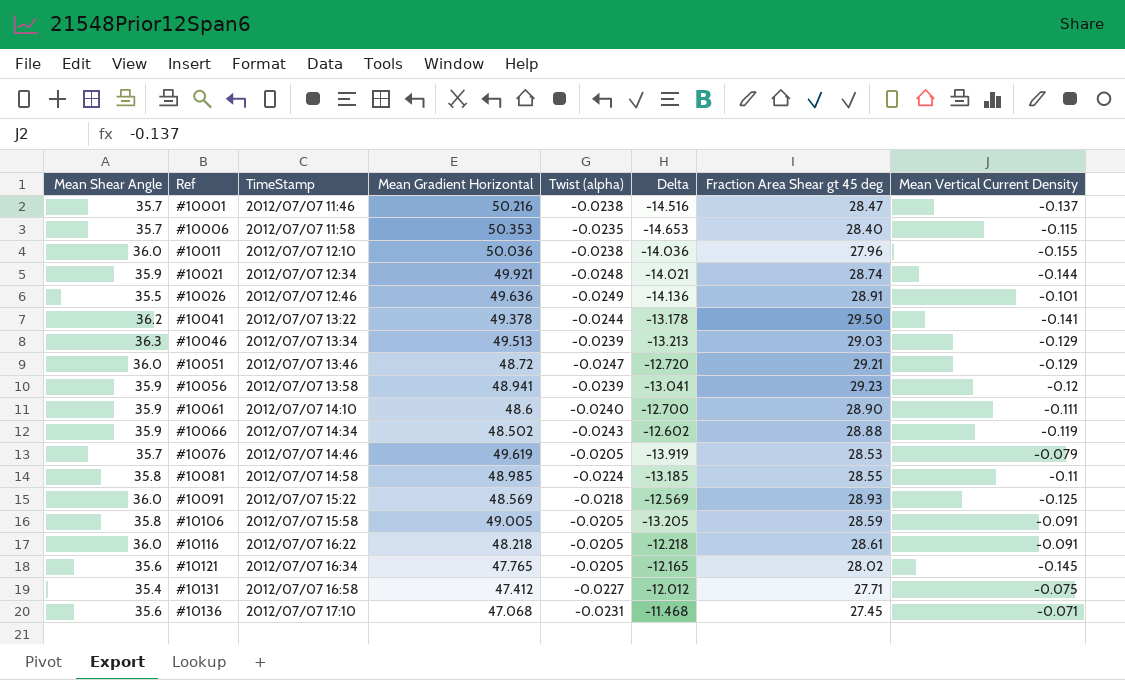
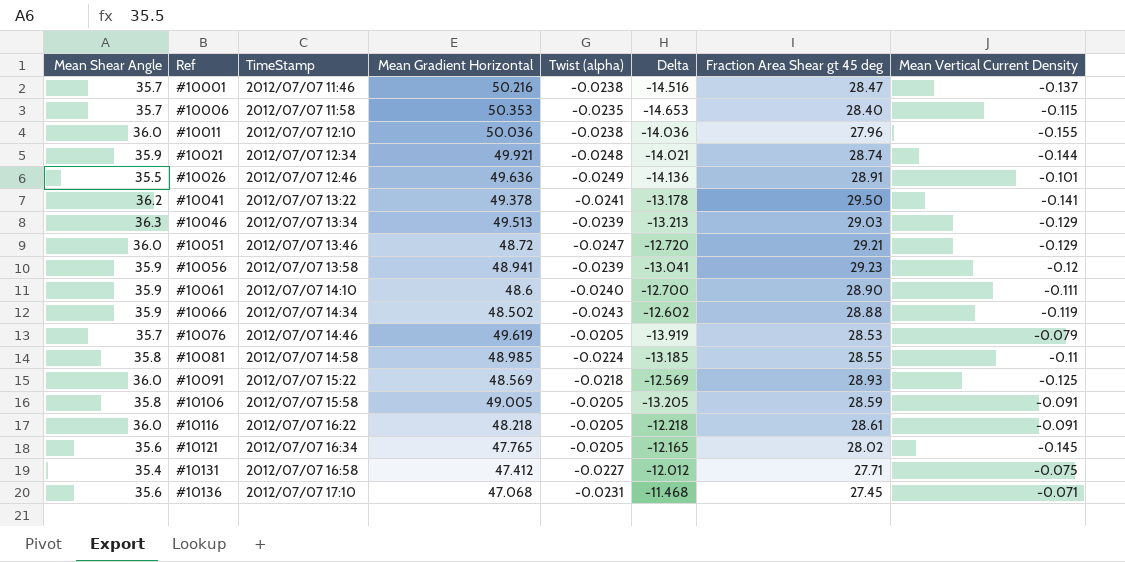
#10041 | Twist (alpha): -0.0244 -> -0.0241

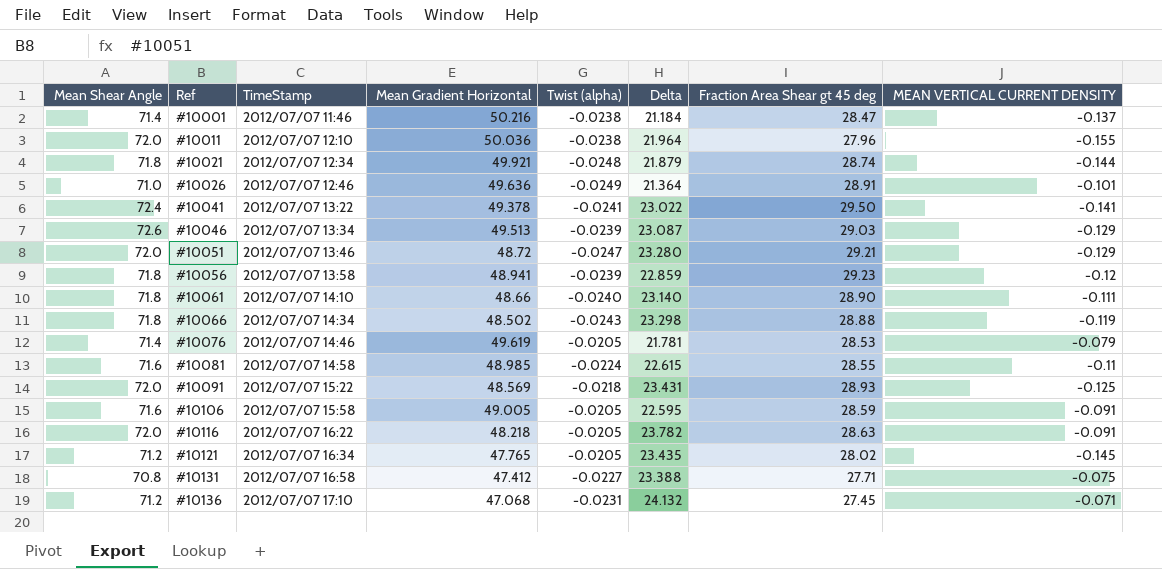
column name: Mean Vertical Current Density -> MEAN VERTICAL CURRENT DENSITY
row #10006: 35.7 | 2012/07/07 11:58 | 50.353 | -0.0235 | -14.653 | 28.40 | -0.115 -> none
#10001 | Mean Shear Angle: 35.7 -> 71.4
#10001 | Delta: -14.516 -> 21.184
#10011 | Mean Shear Angle: 36.0 -> 72.0
#10011 | Delta: -14.036 -> 21.964
#10021 | Mean Shear Angle: 35.9 -> 71.8
#10021 | Delta: -14.021 -> 21.879
#10026 | Mean Shear Angle: 35.5 -> 71.0
#10026 | Delta: -14.136 -> 21.364
#10041 | Mean Shear Angle: 36.2 -> 72.4
#10041 | Delta: -13.178 -> 23.022
#10046 | Mean Shear Angle: 36.3 -> 72.6
#10046 | Delta: -13.213 -> 23.087
#10051 | Mean Shear Angle: 36.0 -> 72.0
#10051 | Delta: -12.720 -> 23.280
#10056 | Mean Shear Angle: 35.9 -> 71.8
#10056 | Delta: -13.041 -> 22.859
#10061 | Mean Shear Angle: 35.9 -> 71.8
#10061 | Mean Gradient Horizontal: 48.6 -> 48.66
#10061 | Delta: -12.700 -> 23.140
#10066 | Mean Shear Angle: 35.9 -> 71.8
#10066 | Delta: -12.602 -> 23.298
#10076 | Mean Shear Angle: 35.7 -> 71.4
#10076 | Delta: -13.919 -> 21.781
#10081 | Mean Shear Angle: 35.8 -> 71.6
#10081 | Delta: -13.185 -> 22.615
#10091 | Mean Shear Angle: 36.0 -> 72.0
#10091 | Delta: -12.569 -> 23.431
#10106 | Mean Shear Angle: 35.8 -> 71.6
#10106 | Delta: -13.205 -> 22.595
#10116 | Mean Shear Angle: 36.0 -> 72.0
#10116 | Delta: -12.218 -> 23.782
#10116 | Fraction Area Shear gt 45 deg: 28.61 -> 28.63
#10121 | Mean Shear Angle: 35.6 -> 71.2
#10121 | Delta: -12.165 -> 23.435
#10131 | Mean Shear Angle: 35.4 -> 70.8
#10131 | Delta: -12.012 -> 23.388
#10136 | Mean Shear Angle: 35.6 -> 71.2
#10136 | Delta: -11.468 -> 24.132

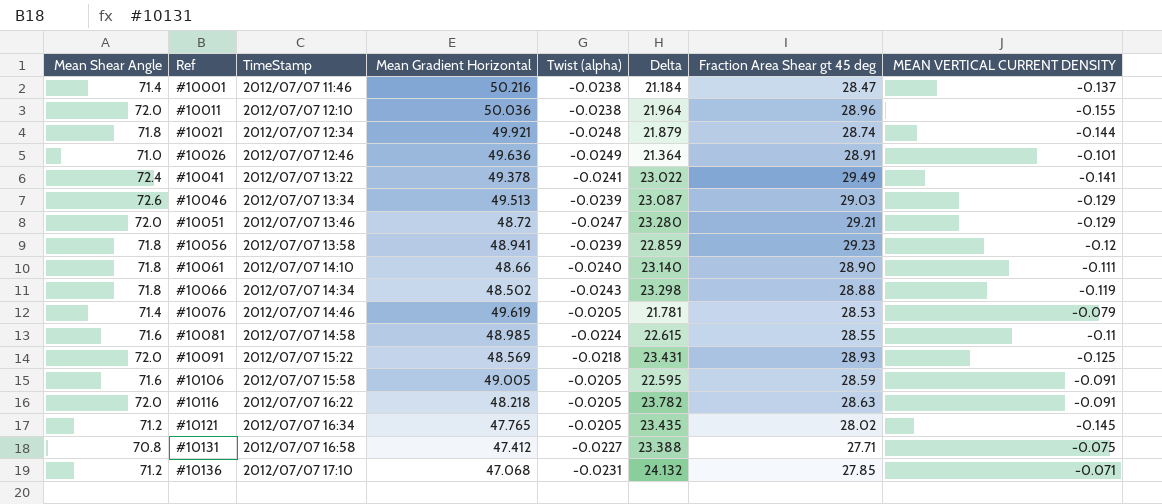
#10011 | Fraction Area Shear gt 45 deg: 27.96 -> 28.96
#10041 | Fraction Area Shear gt 45 deg: 29.50 -> 29.49
#10136 | Fraction Area Shear gt 45 deg: 27.45 -> 27.85

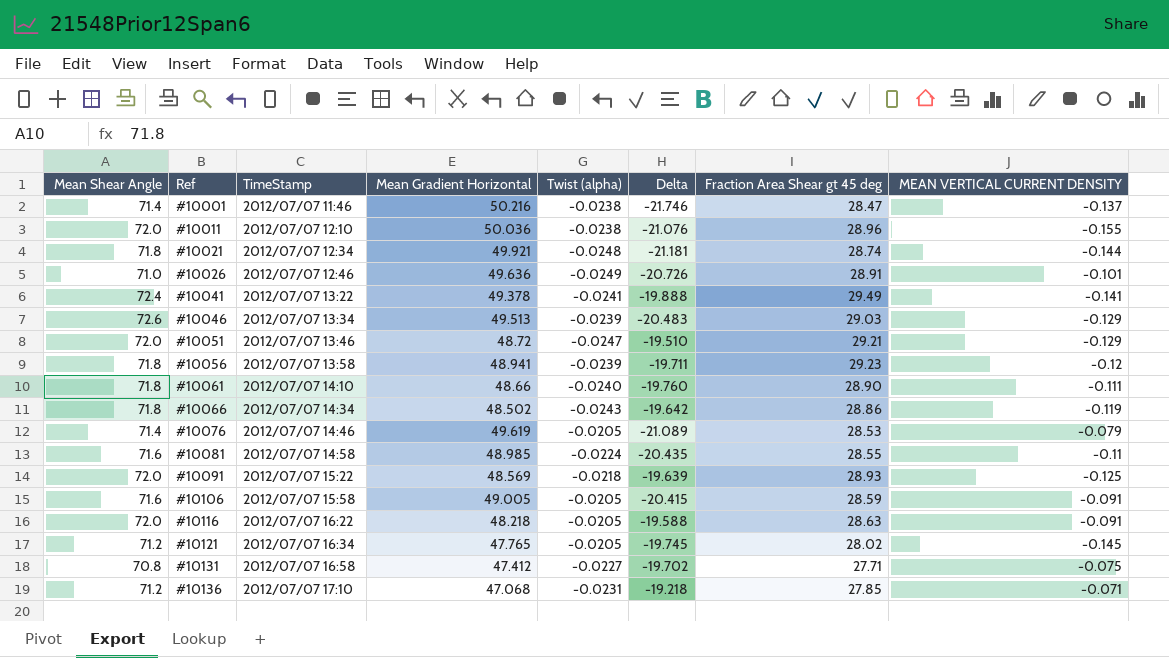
column Delta | formula: [Mean Shear Angle] - [Mean Gradient Horizontal] -> [Fraction Area Shear gt 45 deg] - [Mean Gradient Horizontal]
#10066 | Fraction Area Shear gt 45 deg: 28.88 -> 28.86

